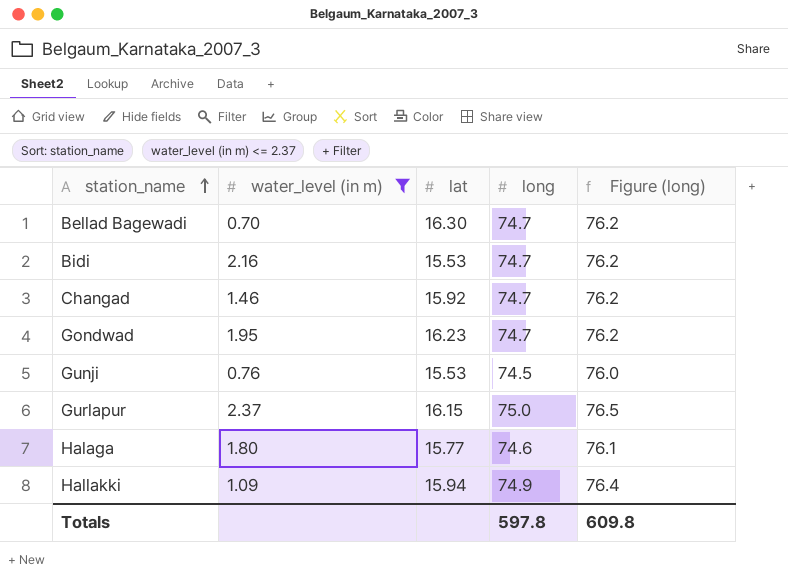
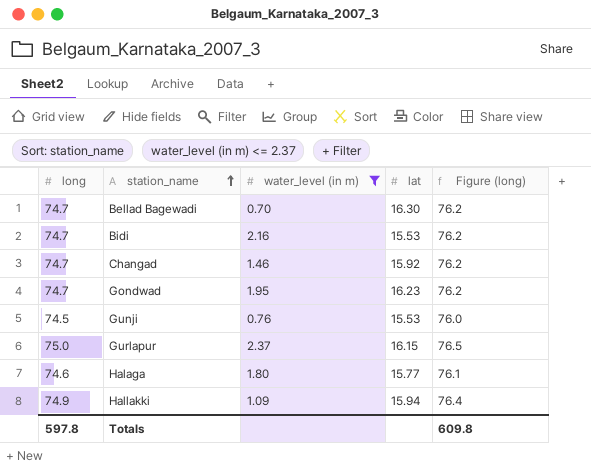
column long | position: 4 -> 1

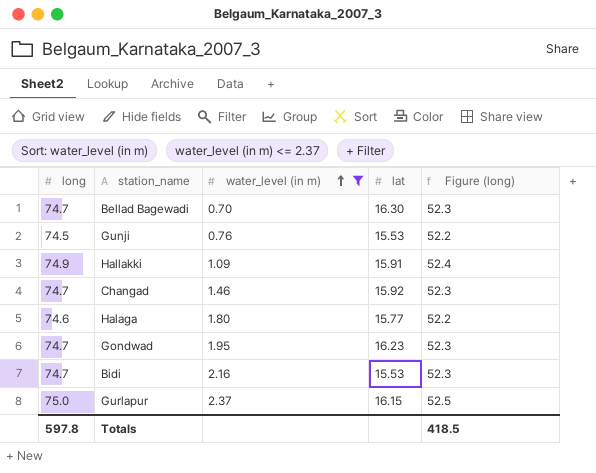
row order: station_name ascending -> water_level (in m) ascending
column Figure (long) | formula: [long] * 1.02 -> [long] * 0.7
Hallakki | lat: 15.94 -> 15.91
Totals | Figure (long): 609.8 -> 418.5

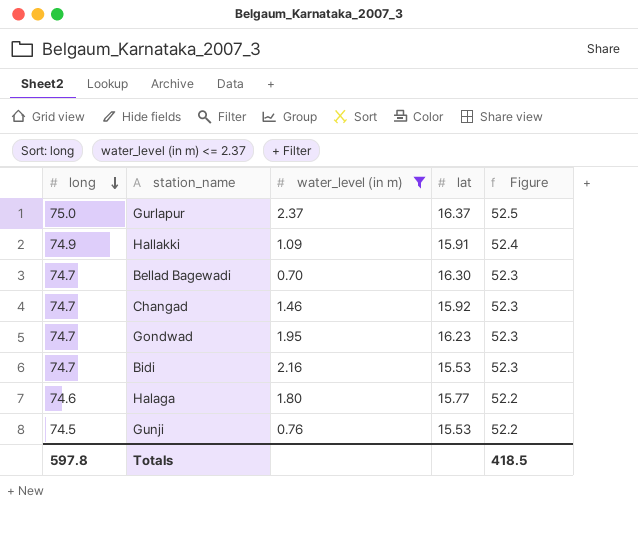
row order: water_level (in m) ascending -> long descending
column name: Figure (long) -> Figure
Gurlapur | lat: 16.15 -> 16.37

